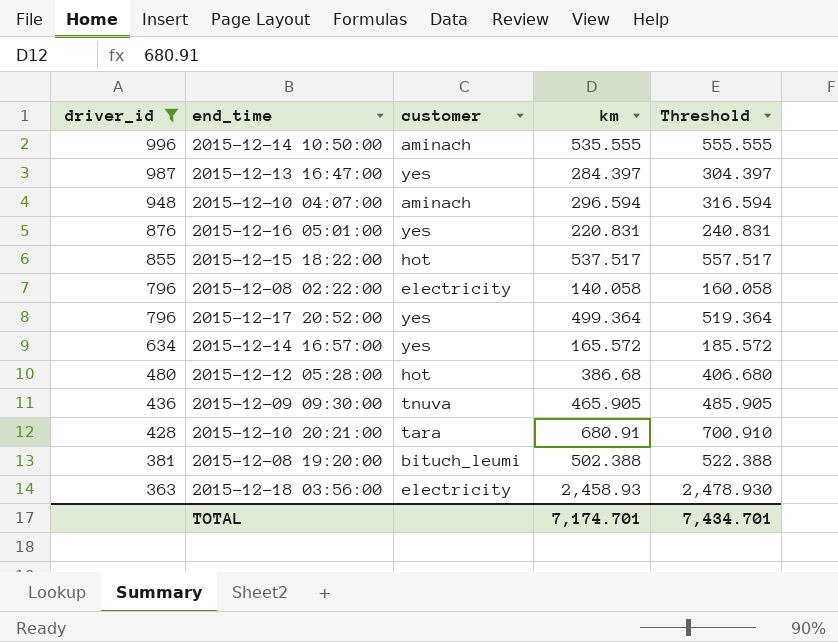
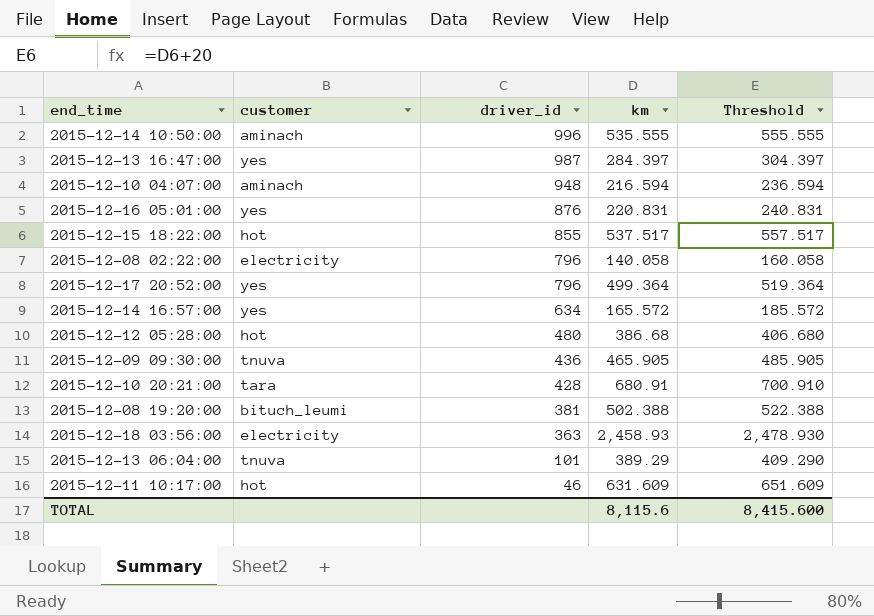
filter: driver_id >= 363 -> none
column driver_id | position: 1 -> 3
2015-12-10 04:07:00 | km: 296.594 -> 216.594
2015-12-10 04:07:00 | Threshold: 316.594 -> 236.594
TOTAL | km: 7,174.701 -> 8,115.6
TOTAL | Threshold: 7,434.701 -> 8,415.600

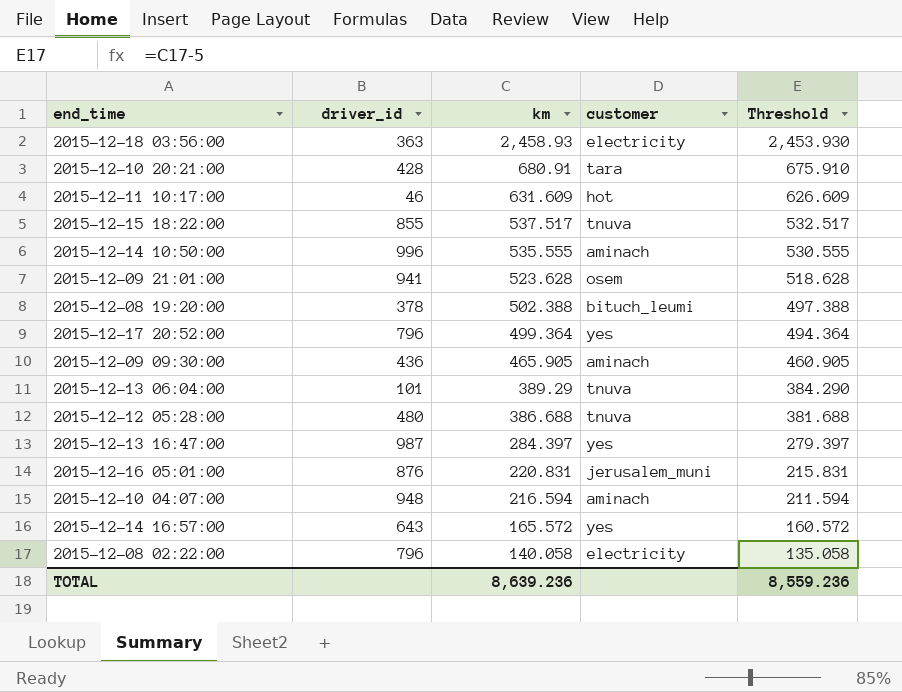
row order: driver_id descending -> km descending
column customer | position: 2 -> 4
column Threshold | formula: [km] + 20 -> [km] - 5
2015-12-15 18:22:00 | customer: hot -> tnuva
row 2015-12-09 21:01:00: none -> 941 | 523.628 | osem | 518.628
2015-12-08 19:20:00 | driver_id: 381 -> 378
2015-12-09 09:30:00 | customer: tnuva -> aminach
2015-12-12 05:28:00 | km: 386.68 -> 386.688
2015-12-12 05:28:00 | customer: hot -> tnuva
2015-12-16 05:01:00 | customer: yes -> jerusalem_muni
2015-12-14 16:57:00 | driver_id: 634 -> 643
TOTAL | km: 8,115.6 -> 8,639.236
TOTAL | Threshold: 8,415.600 -> 8,559.236

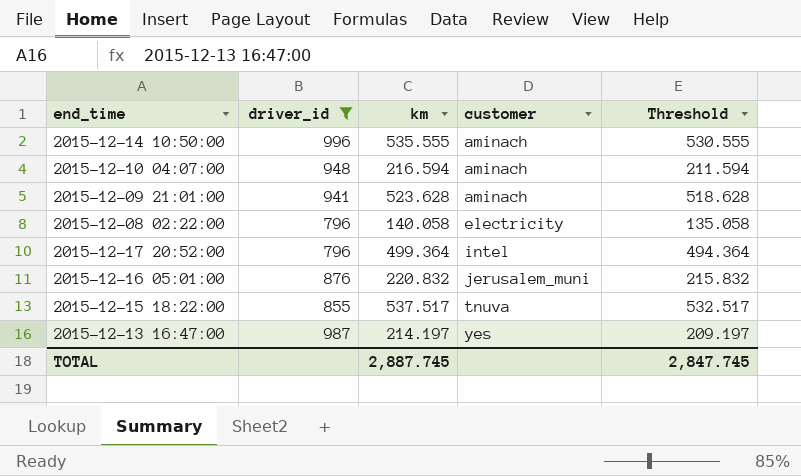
filter: none -> driver_id >= 796
row order: km descending -> customer ascending
2015-12-09 21:01:00 | customer: osem -> aminach
2015-12-17 20:52:00 | customer: yes -> intel
2015-12-16 05:01:00 | km: 220.831 -> 220.832
2015-12-16 05:01:00 | Threshold: 215.831 -> 215.832
2015-12-13 16:47:00 | km: 284.397 -> 214.197
2015-12-13 16:47:00 | Threshold: 279.397 -> 209.197
TOTAL | km: 8,639.236 -> 2,887.745
TOTAL | Threshold: 8,559.236 -> 2,847.745

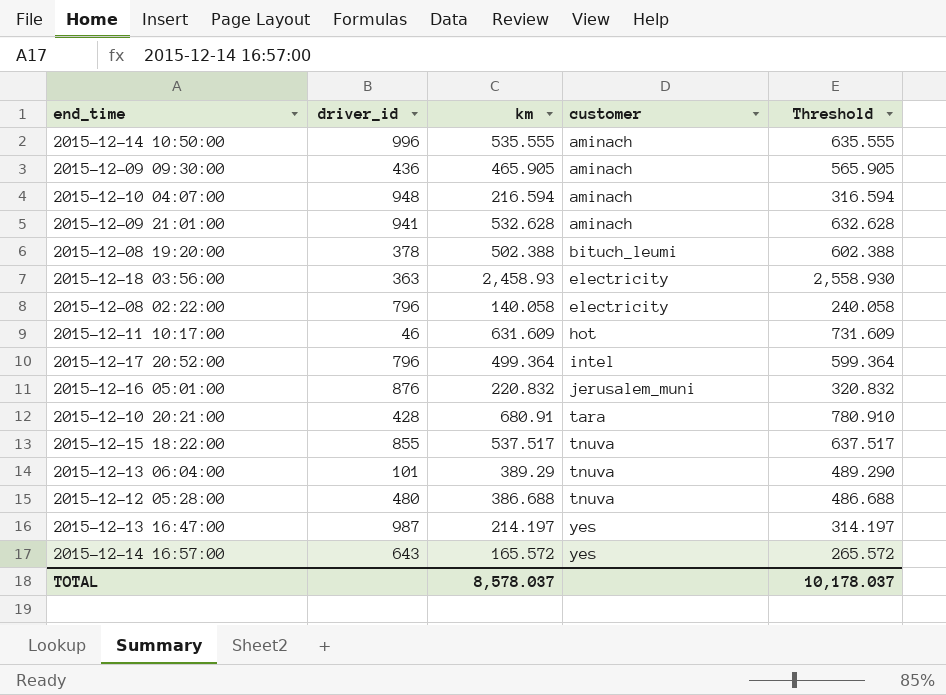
filter: driver_id >= 796 -> none
column Threshold | formula: [km] - 5 -> [km] + 100
2015-12-09 21:01:00 | km: 523.628 -> 532.628
TOTAL | km: 2,887.745 -> 8,578.037
TOTAL | Threshold: 2,847.745 -> 10,178.037

